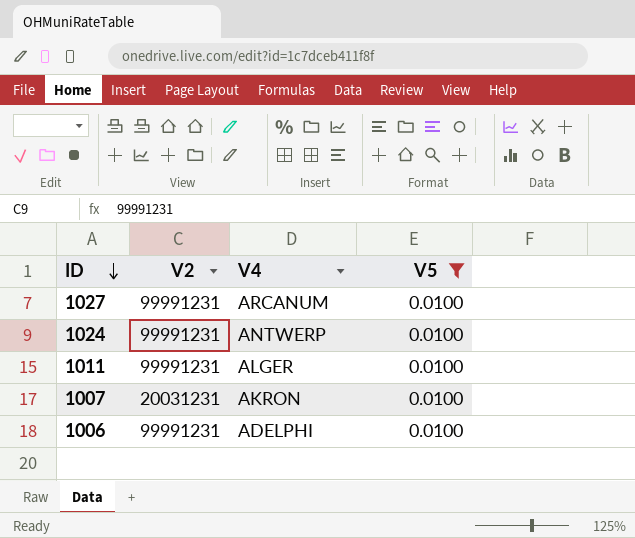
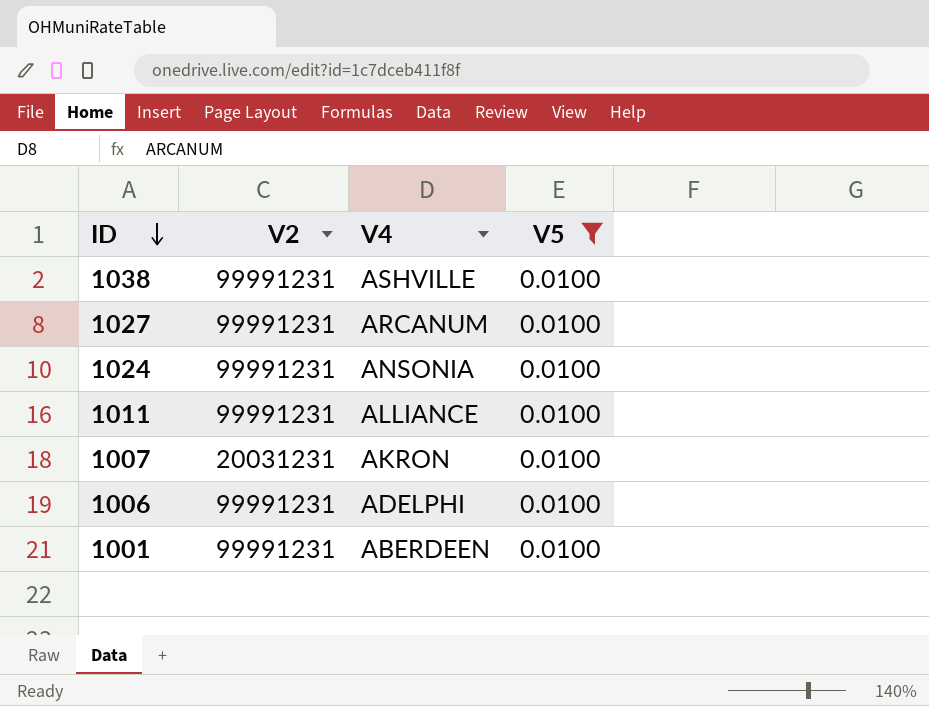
row 1038: none -> 99991231 | ASHVILLE | 0.0100
1024 | V4: ANTWERP -> ANSONIA
1011 | V4: ALGER -> ALLIANCE
row 1001: none -> 99991231 | ABERDEEN | 0.0100

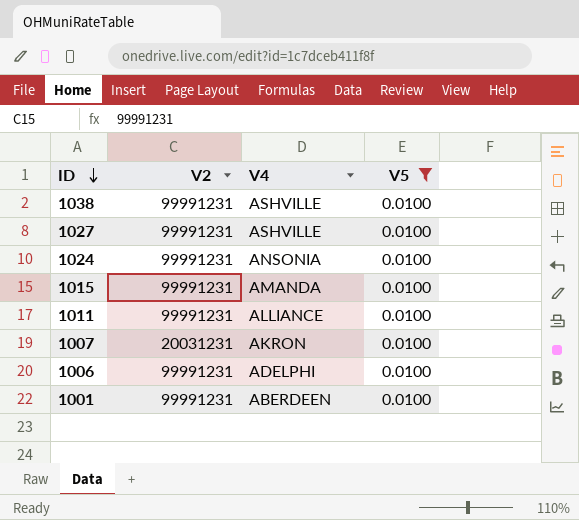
1027 | V4: ARCANUM -> ASHVILLE
row 1015: none -> 99991231 | AMANDA | 0.0100

